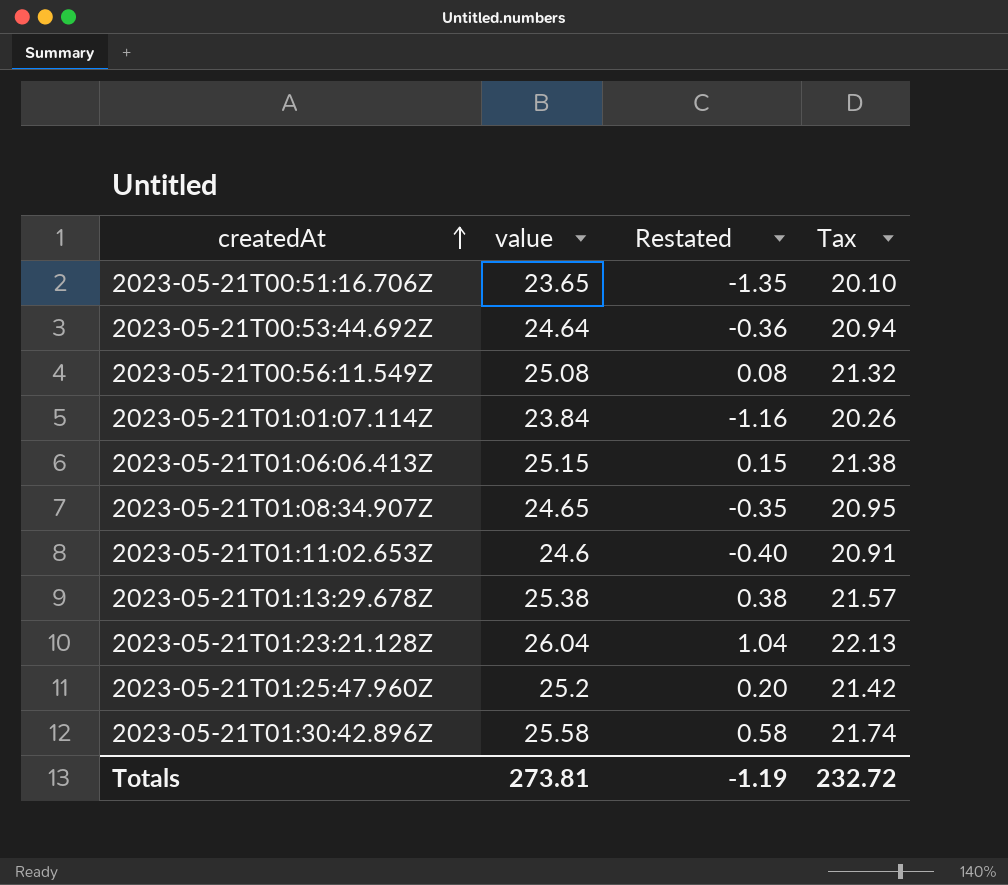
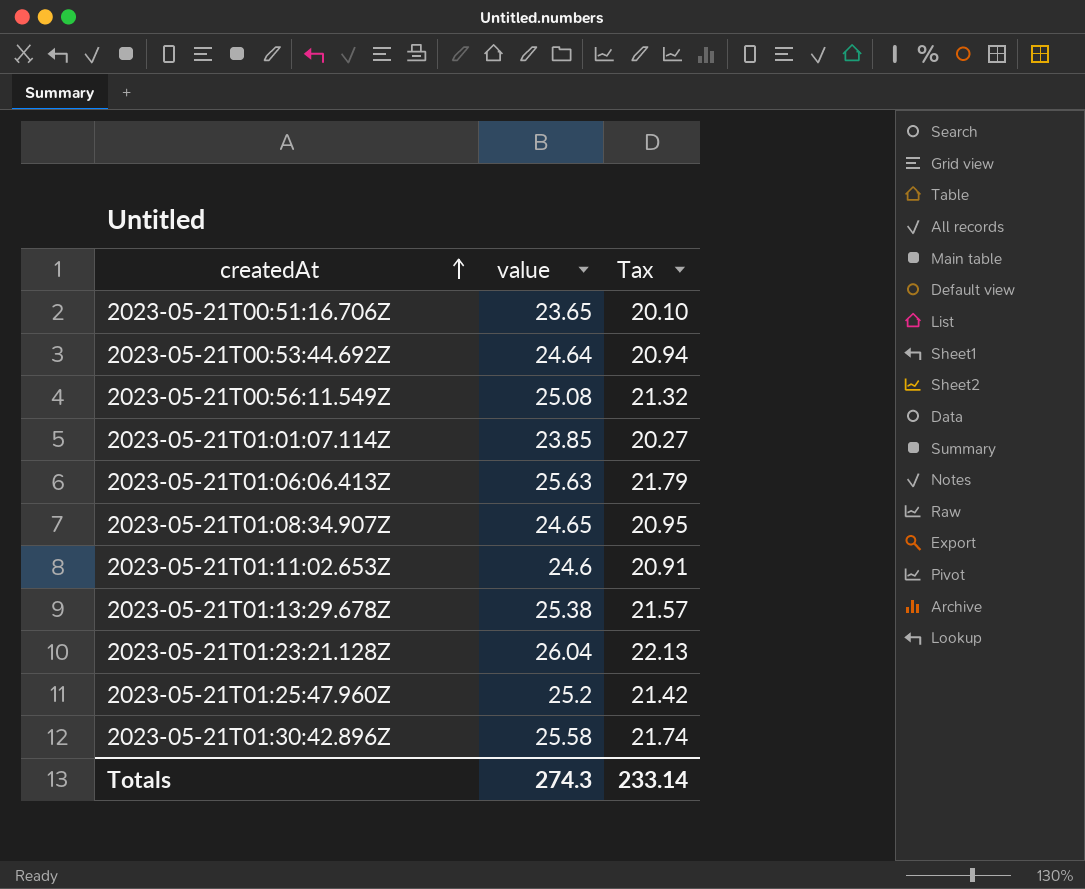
column Restated | formula: [value] - 25 -> none
2023-05-21T01:01:07.114Z | value: 23.84 -> 23.85
2023-05-21T01:01:07.114Z | Tax: 20.26 -> 20.27
2023-05-21T01:06:06.413Z | value: 25.15 -> 25.63
2023-05-21T01:06:06.413Z | Tax: 21.38 -> 21.79
Totals | value: 273.81 -> 274.3
Totals | Tax: 232.72 -> 233.14

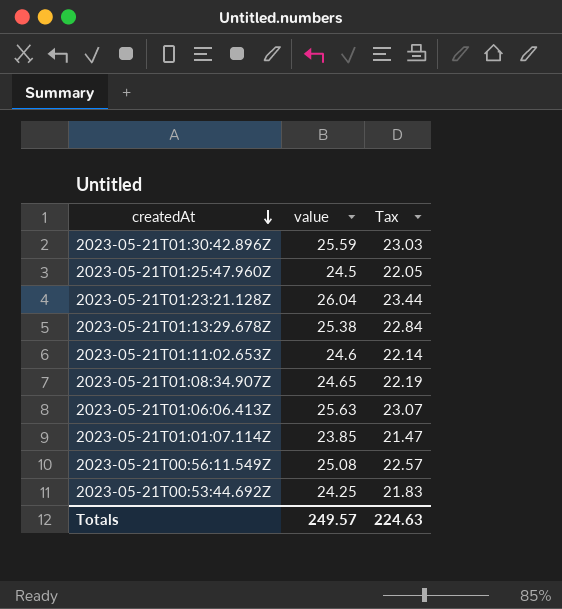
row order: createdAt ascending -> createdAt descending
column Tax | formula: [value] * 0.85 -> [value] * 0.9
row 2023-05-21T00:51:16.706Z: 23.65 | 20.10 -> none
2023-05-21T01:30:42.896Z | value: 25.58 -> 25.59
2023-05-21T01:25:47.960Z | value: 25.2 -> 24.5
2023-05-21T00:53:44.692Z | value: 24.64 -> 24.25
Totals | value: 274.3 -> 249.57
Totals | Tax: 233.14 -> 224.63

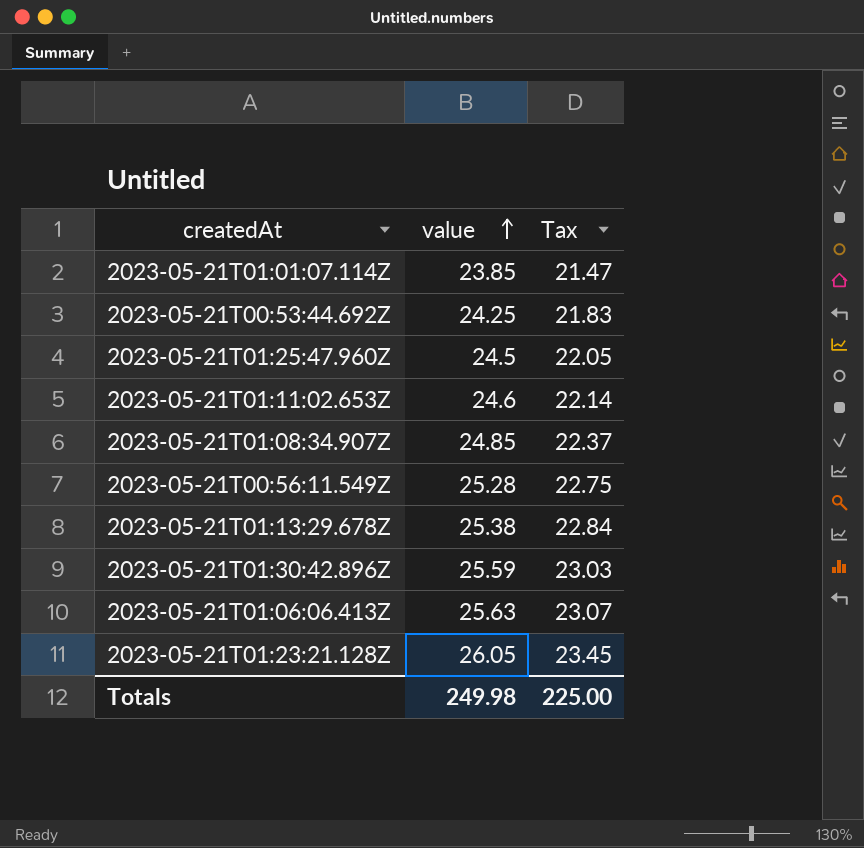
row order: createdAt descending -> value ascending
2023-05-21T01:08:34.907Z | value: 24.65 -> 24.85
2023-05-21T01:08:34.907Z | Tax: 22.19 -> 22.37
2023-05-21T00:56:11.549Z | value: 25.08 -> 25.28
2023-05-21T00:56:11.549Z | Tax: 22.57 -> 22.75
2023-05-21T01:23:21.128Z | value: 26.04 -> 26.05
2023-05-21T01:23:21.128Z | Tax: 23.44 -> 23.45
Totals | value: 249.57 -> 249.98
Totals | Tax: 224.63 -> 225.00

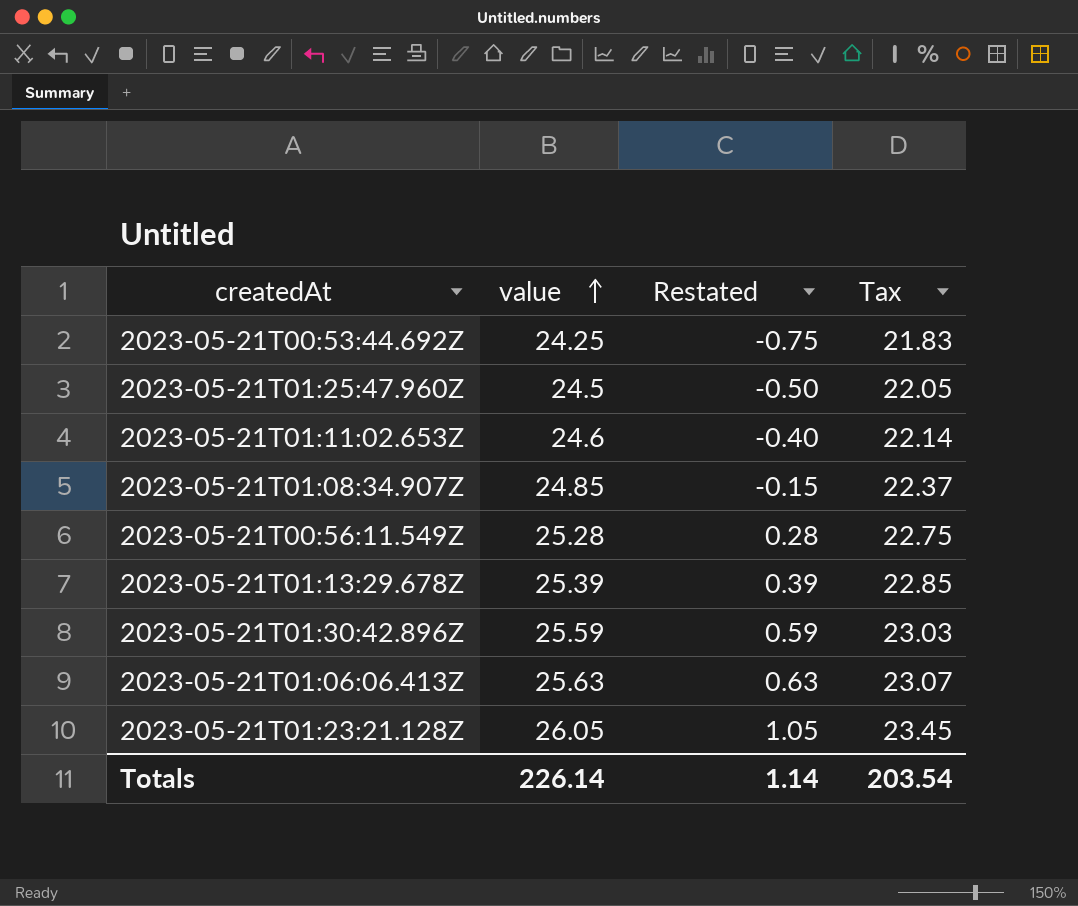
column Restated | formula: none -> [value] - 25
row 2023-05-21T01:01:07.114Z: 23.85 | 21.47 -> none
2023-05-21T01:13:29.678Z | value: 25.38 -> 25.39
2023-05-21T01:13:29.678Z | Tax: 22.84 -> 22.85
Totals | value: 249.98 -> 226.14
Totals | Tax: 225.00 -> 203.54

